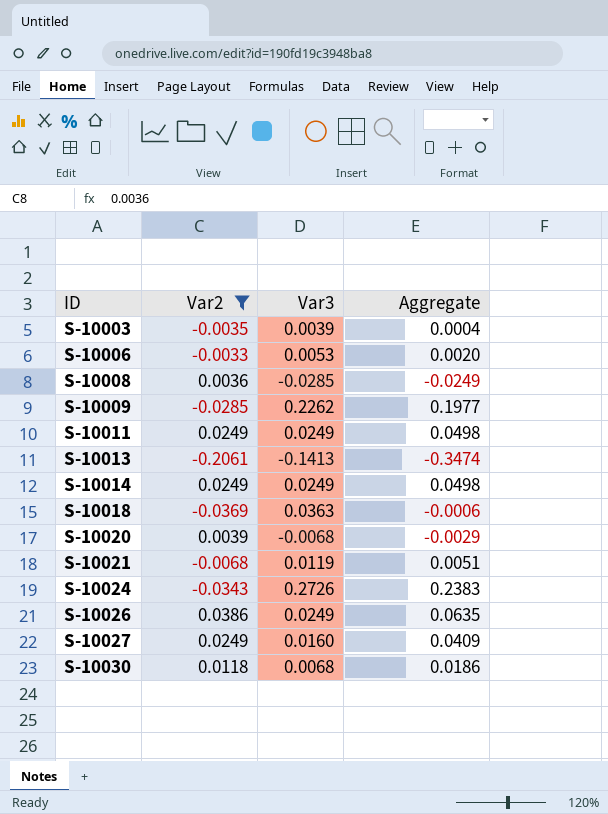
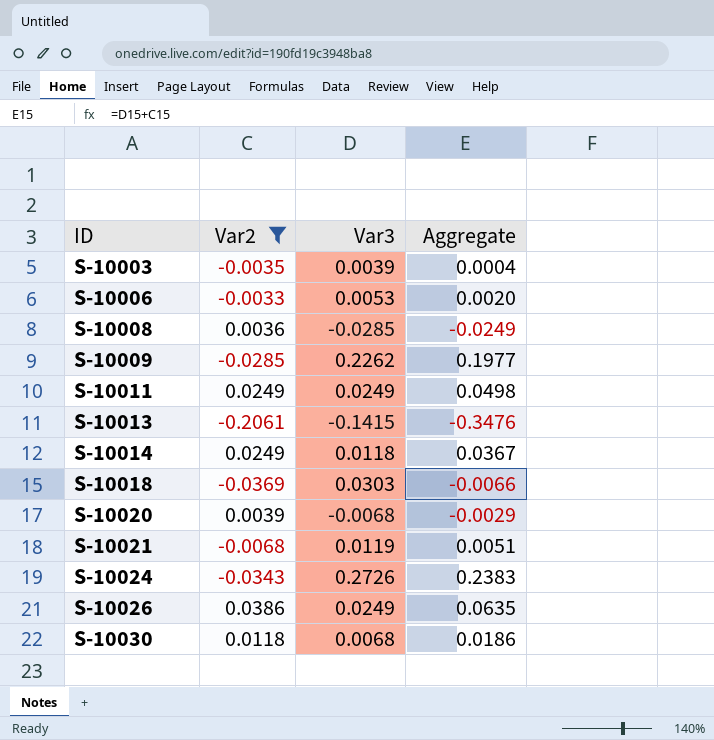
row S-10027: 0.0249 | 0.0160 | 0.0409 -> none
S-10013 | Var3: -0.1413 -> -0.1415
S-10013 | Aggregate: -0.3474 -> -0.3476
S-10014 | Var3: 0.0249 -> 0.0118
S-10014 | Aggregate: 0.0498 -> 0.0367
S-10018 | Var3: 0.0363 -> 0.0303
S-10018 | Aggregate: -0.0006 -> -0.0066

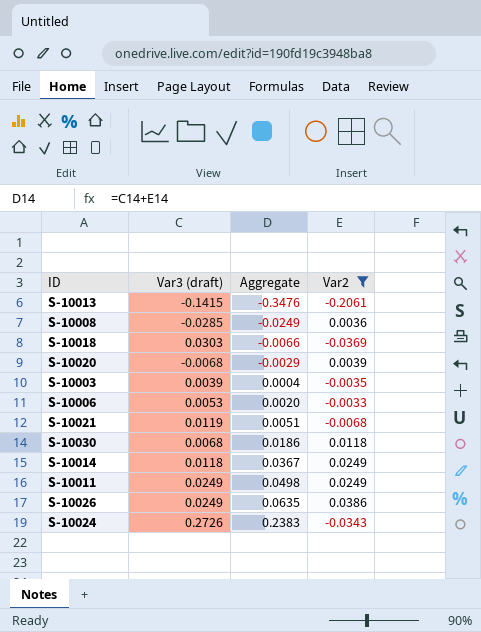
row order: ID ascending -> Aggregate ascending
column name: Var3 -> Var3 (draft)
column Var2 | position: 2 -> 4
row S-10009: -0.0285 | 0.2262 | 0.1977 -> none

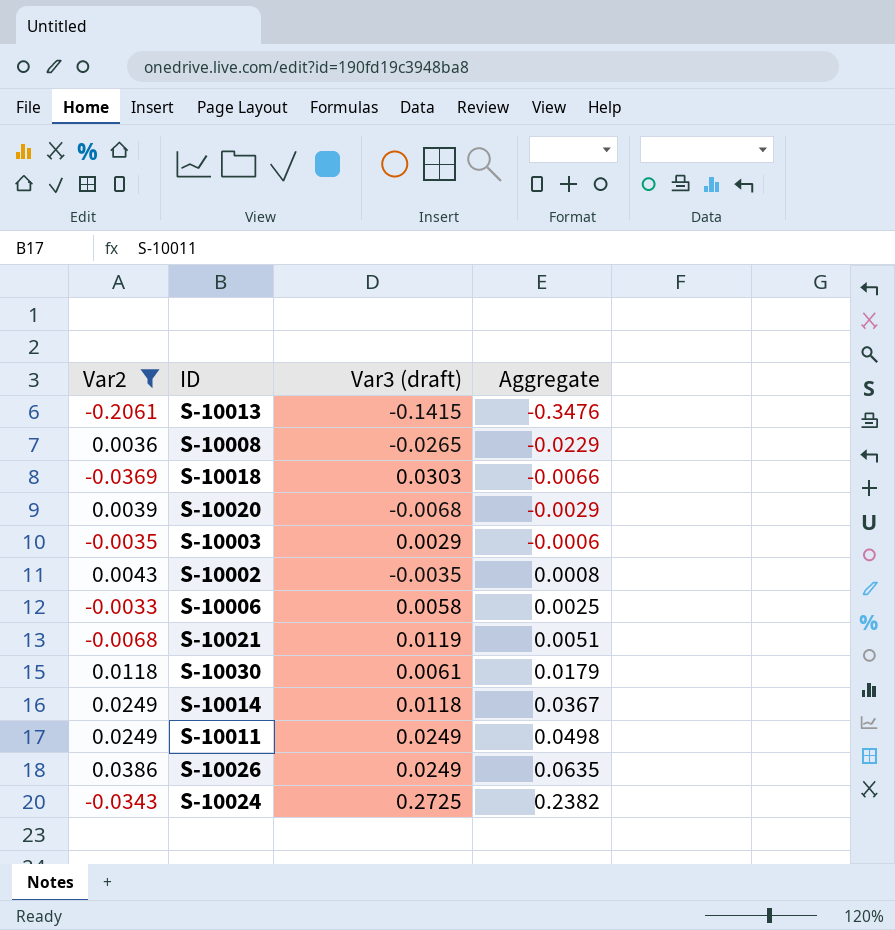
column Var2 | position: 4 -> 1
S-10008 | Var3 (draft): -0.0285 -> -0.0265
S-10008 | Aggregate: -0.0249 -> -0.0229
S-10003 | Var3 (draft): 0.0039 -> 0.0029
S-10003 | Aggregate: 0.0004 -> -0.0006
row S-10002: none -> 0.0043 | -0.0035 | 0.0008
S-10006 | Var3 (draft): 0.0053 -> 0.0058
S-10006 | Aggregate: 0.0020 -> 0.0025
S-10030 | Var3 (draft): 0.0068 -> 0.0061
S-10030 | Aggregate: 0.0186 -> 0.0179
S-10024 | Var3 (draft): 0.2726 -> 0.2725
S-10024 | Aggregate: 0.2383 -> 0.2382

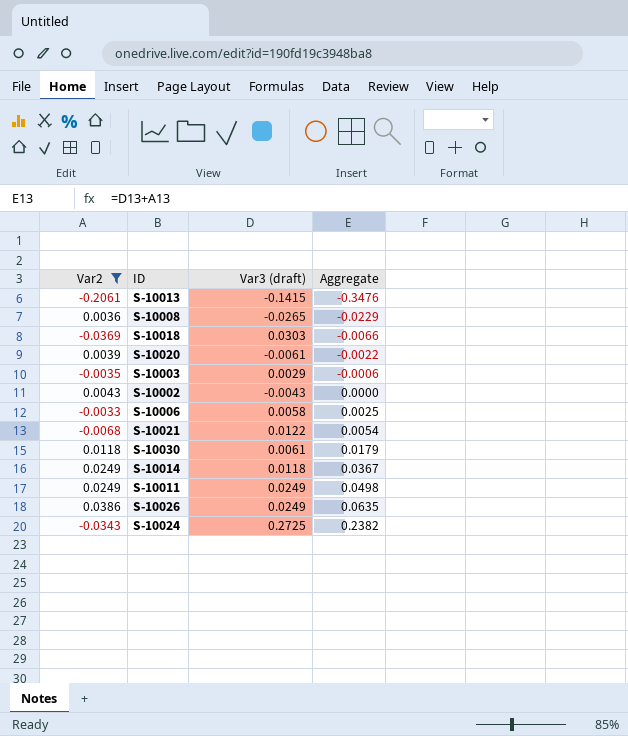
S-10020 | Var3 (draft): -0.0068 -> -0.0061
S-10020 | Aggregate: -0.0029 -> -0.0022
S-10002 | Var3 (draft): -0.0035 -> -0.0043
S-10002 | Aggregate: 0.0008 -> 0.0000
S-10021 | Var3 (draft): 0.0119 -> 0.0122
S-10021 | Aggregate: 0.0051 -> 0.0054

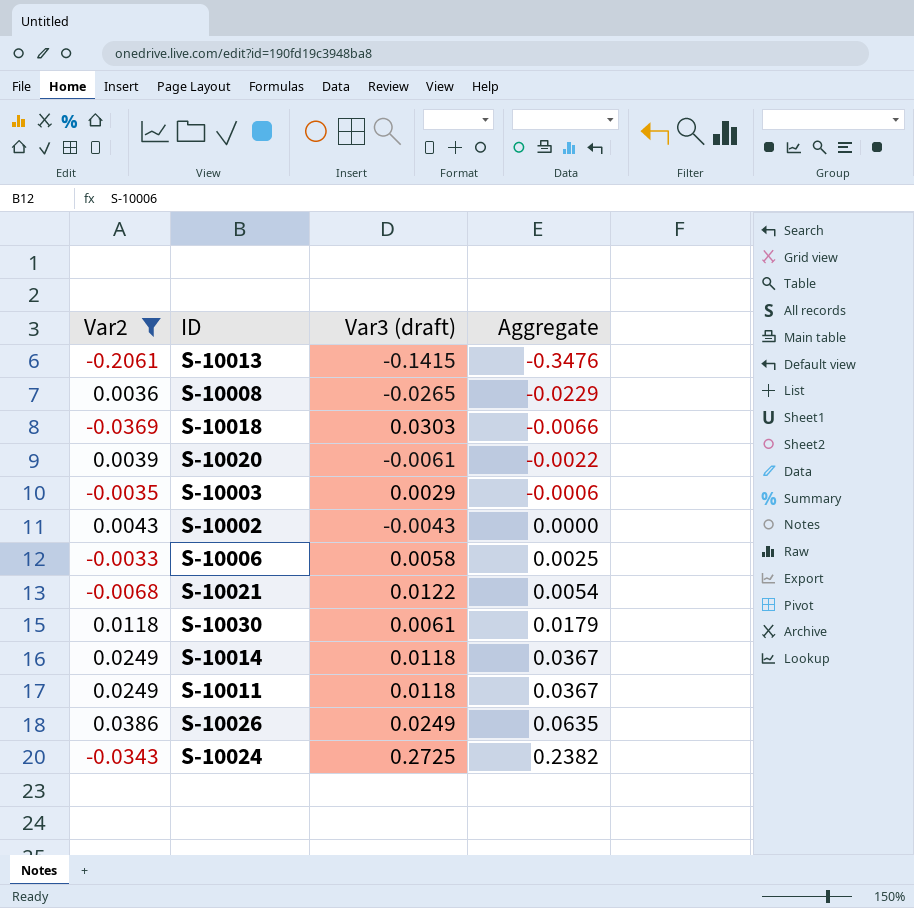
S-10011 | Var3 (draft): 0.0249 -> 0.0118
S-10011 | Aggregate: 0.0498 -> 0.0367

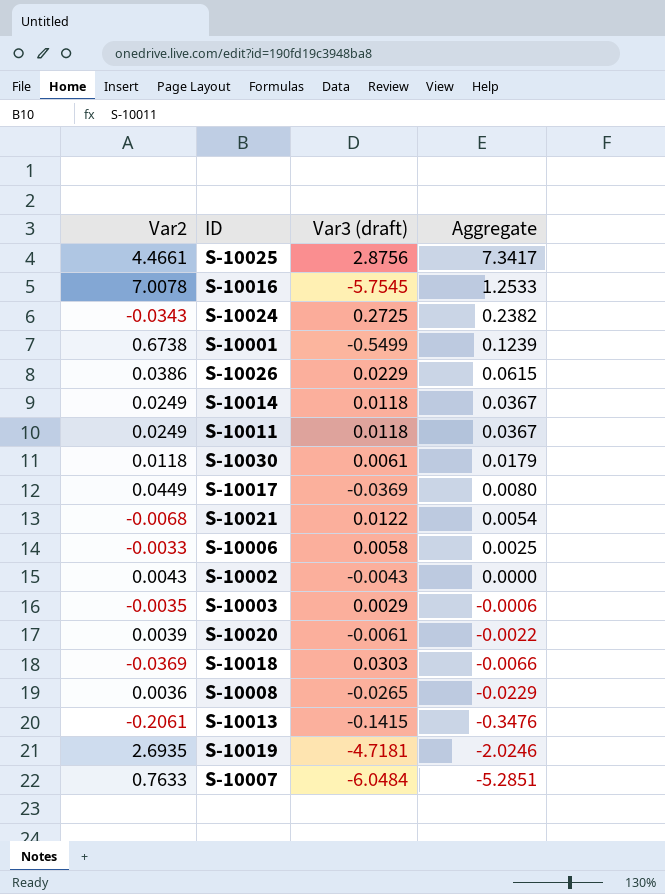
filter: Var2 <= 0.0386 -> none
row order: Aggregate ascending -> Aggregate descending
S-10026 | Var3 (draft): 0.0249 -> 0.0229
S-10026 | Aggregate: 0.0635 -> 0.0615

